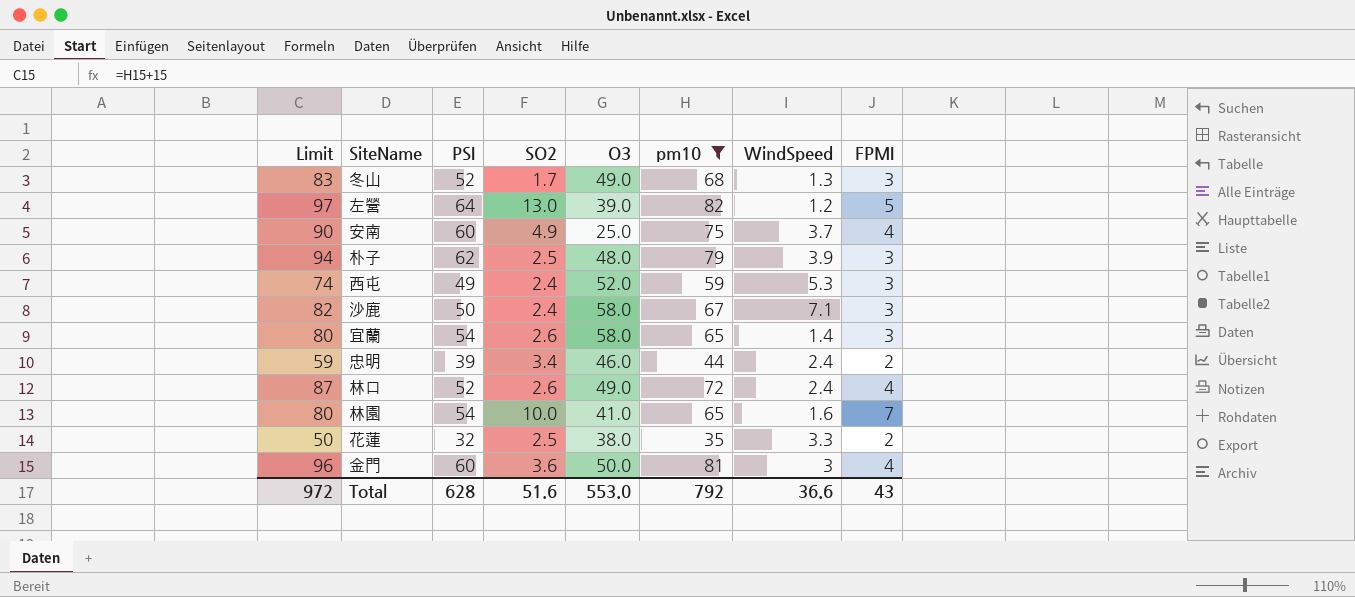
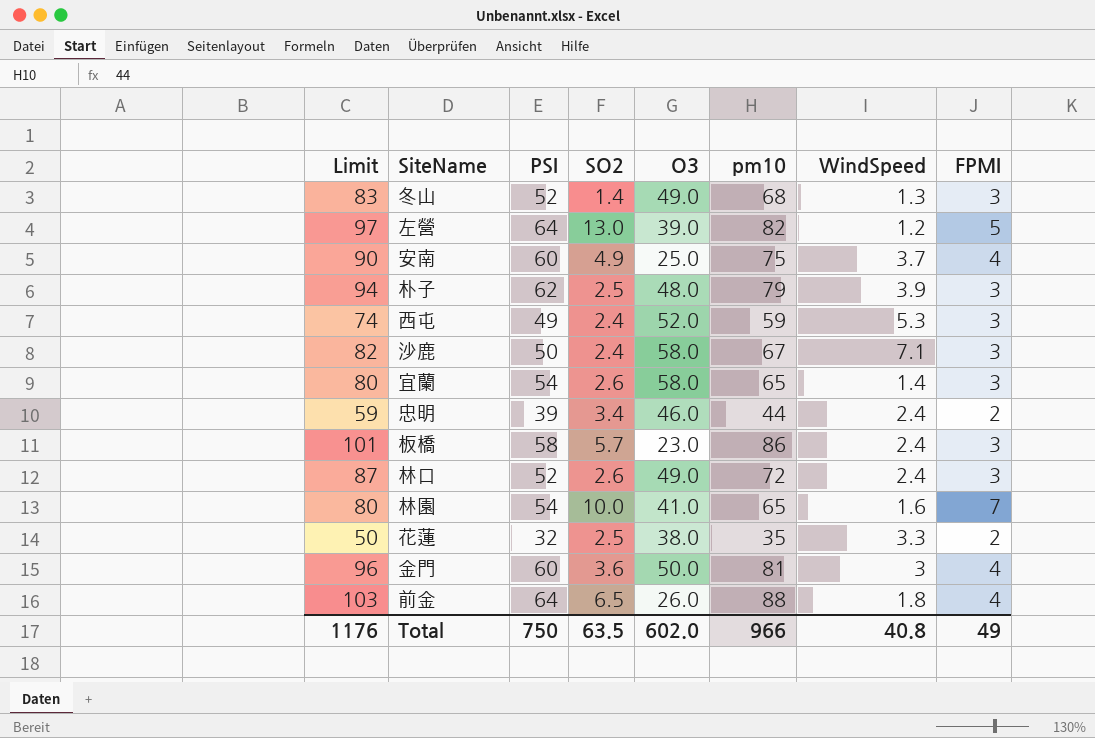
filter: pm10 <= 82 -> none
冬山 | SO2: 1.7 -> 1.4
林口 | FPMI: 4 -> 3
Total | Limit: 972 -> 1176
Total | PSI: 628 -> 750
Total | SO2: 51.6 -> 63.5
Total | O3: 553.0 -> 602.0
Total | pm10: 792 -> 966
Total | WindSpeed: 36.6 -> 40.8
Total | FPMI: 43 -> 49

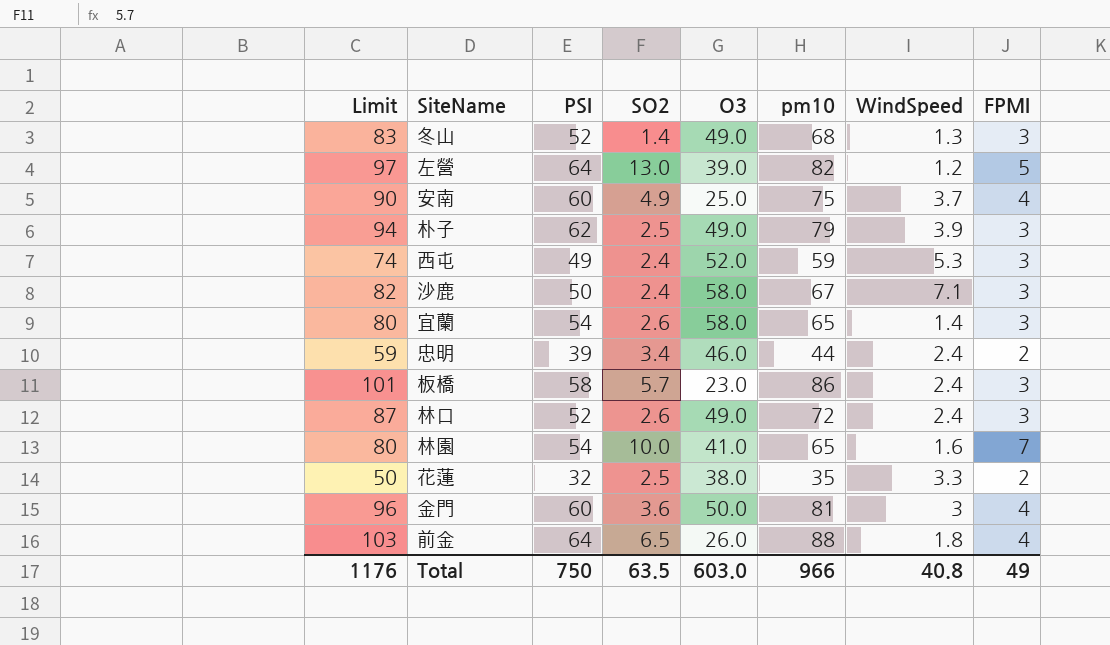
朴子 | O3: 48.0 -> 49.0
Total | O3: 602.0 -> 603.0

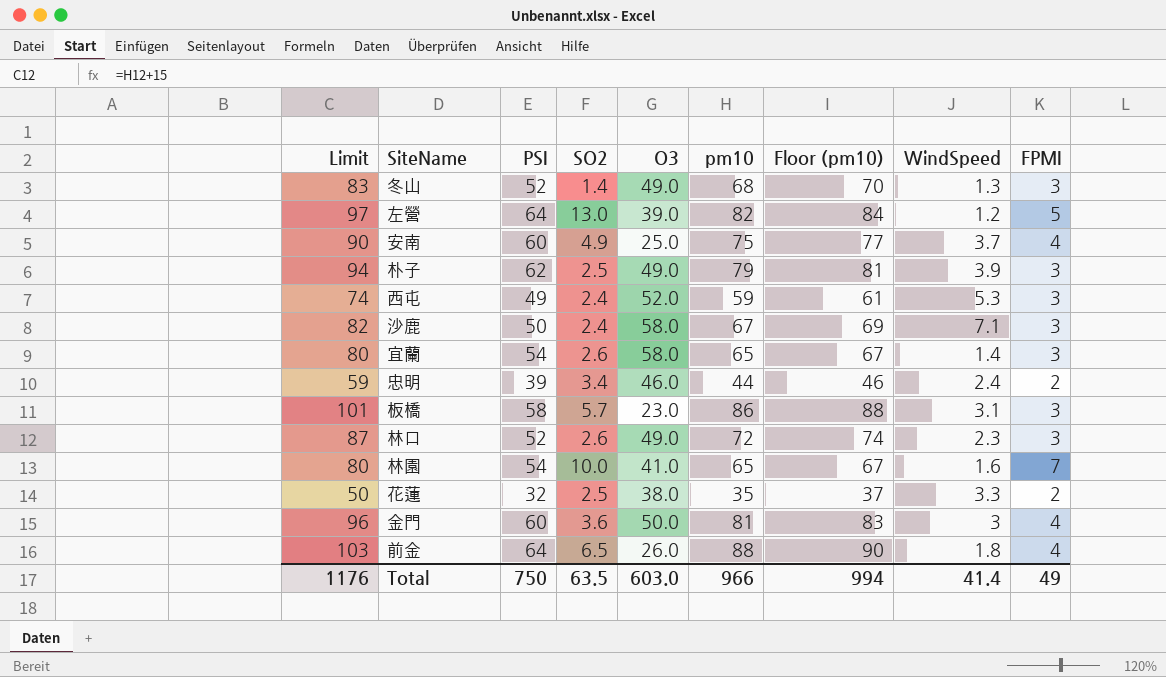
column Floor (pm10) | formula: none -> [pm10] + 2
板橋 | WindSpeed: 2.4 -> 3.1
林口 | WindSpeed: 2.4 -> 2.3
Total | WindSpeed: 40.8 -> 41.4

